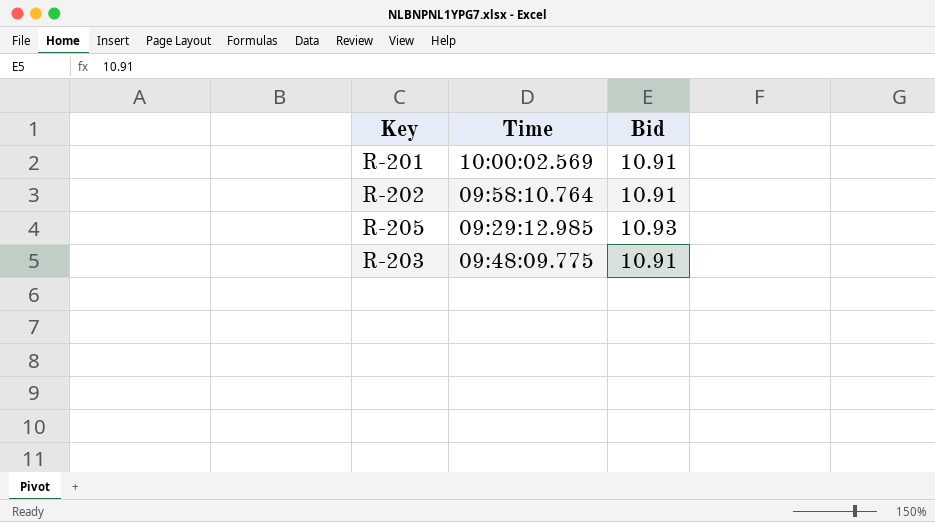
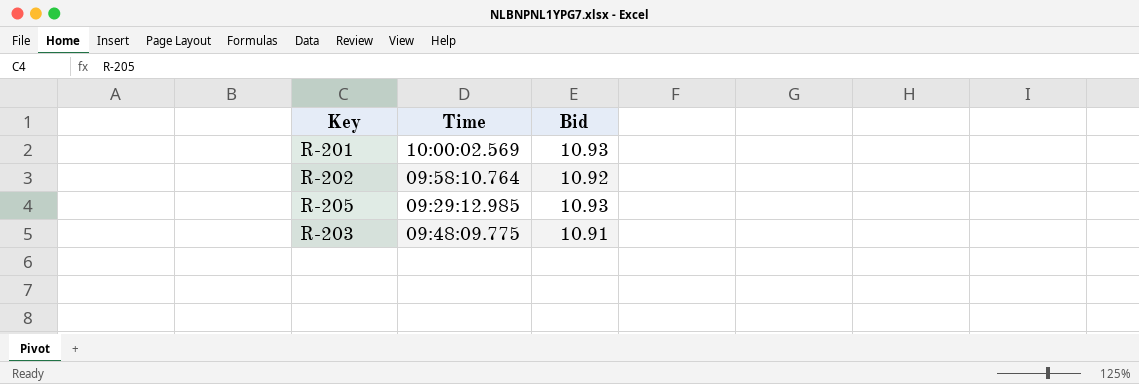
R-201 | Bid: 10.91 -> 10.93
R-202 | Bid: 10.91 -> 10.92

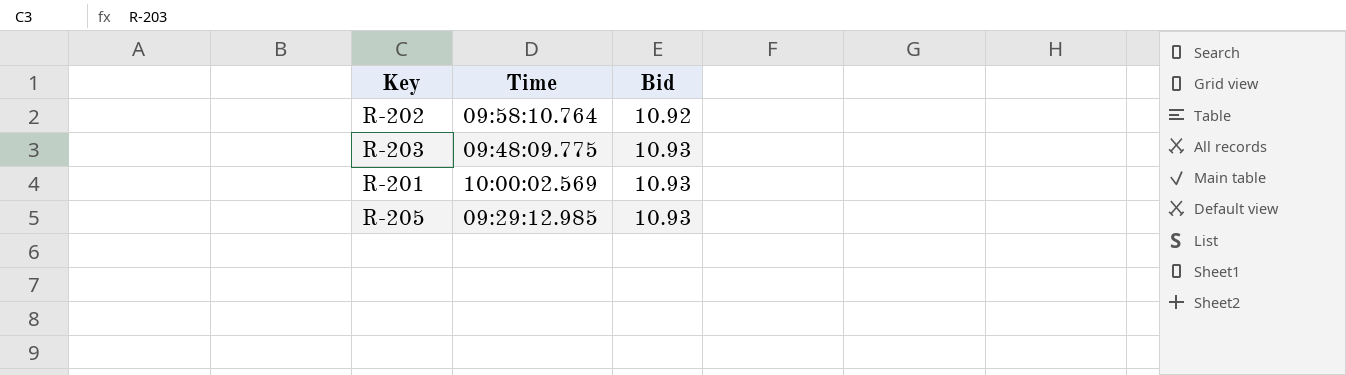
row order: none -> Bid ascending
R-203 | Bid: 10.91 -> 10.93

